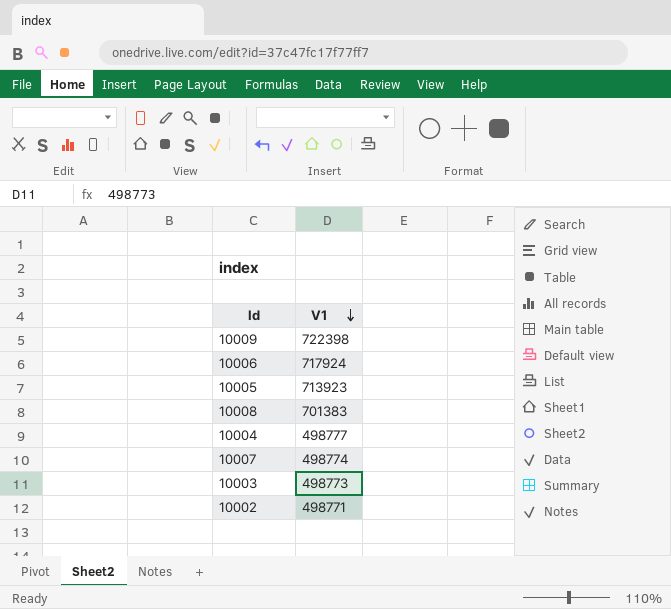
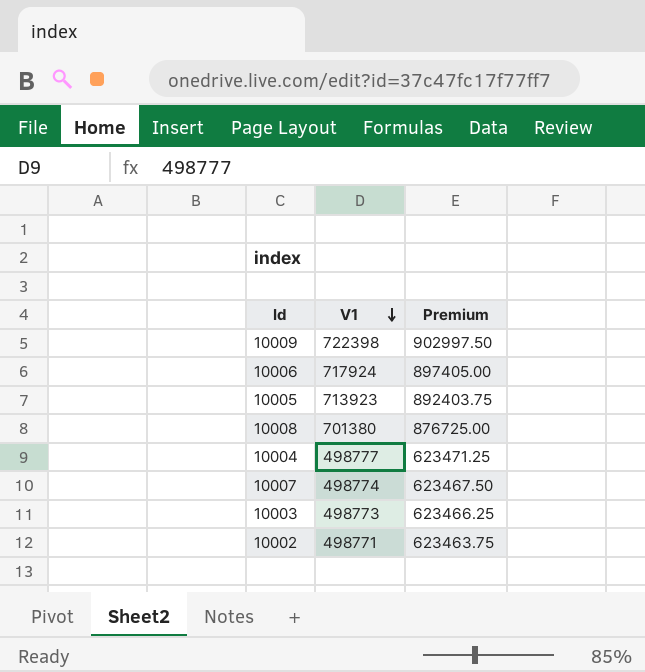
column Premium | formula: none -> [V1] * 1.25
10008 | V1: 701383 -> 701380

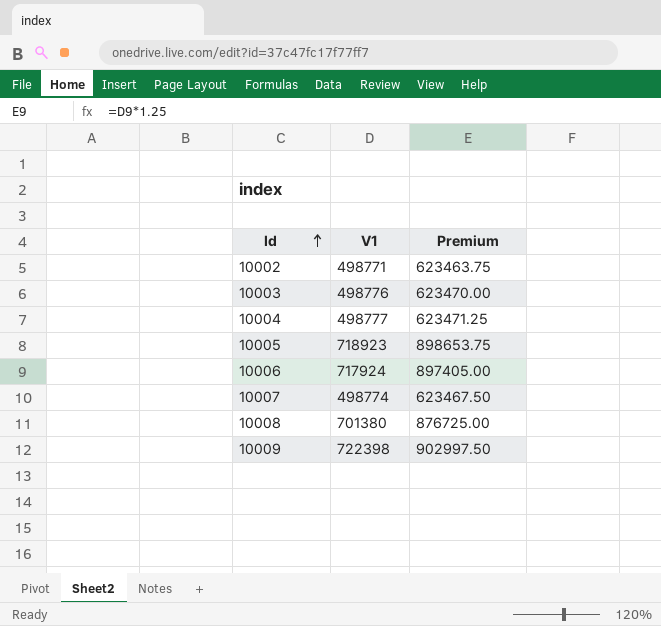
row order: V1 descending -> Id ascending
10003 | V1: 498773 -> 498776
10003 | Premium: 623466.25 -> 623470.00
10005 | V1: 713923 -> 718923
10005 | Premium: 892403.75 -> 898653.75

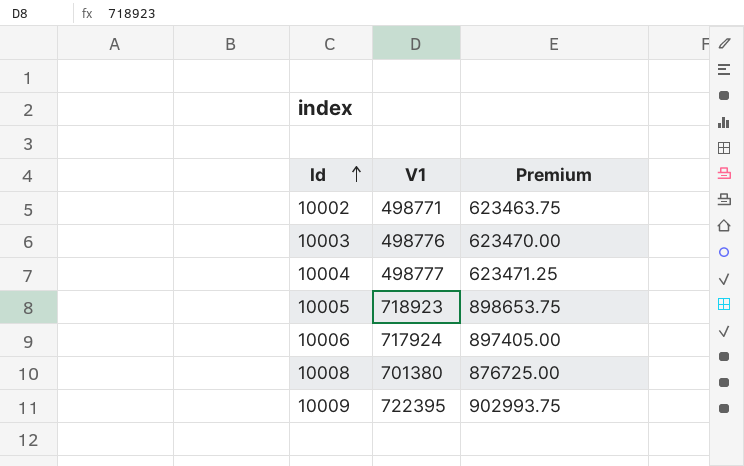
row 10007: 498774 | 623467.50 -> none
10009 | V1: 722398 -> 722395
10009 | Premium: 902997.50 -> 902993.75

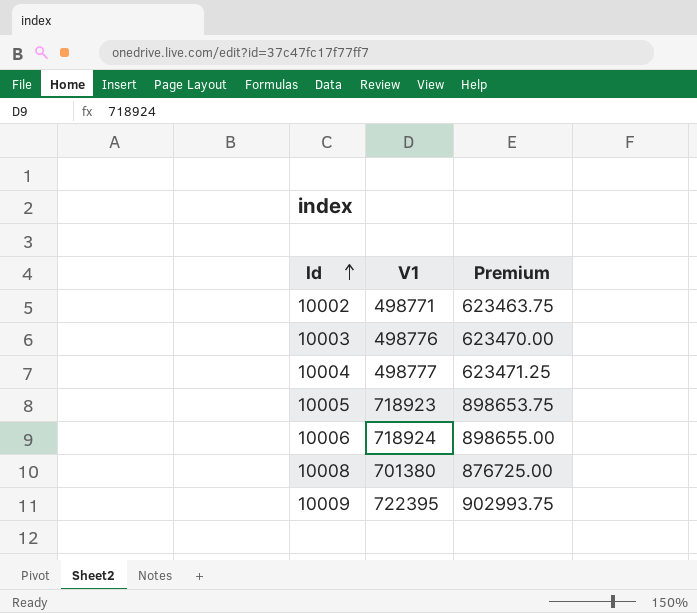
10006 | V1: 717924 -> 718924
10006 | Premium: 897405.00 -> 898655.00

